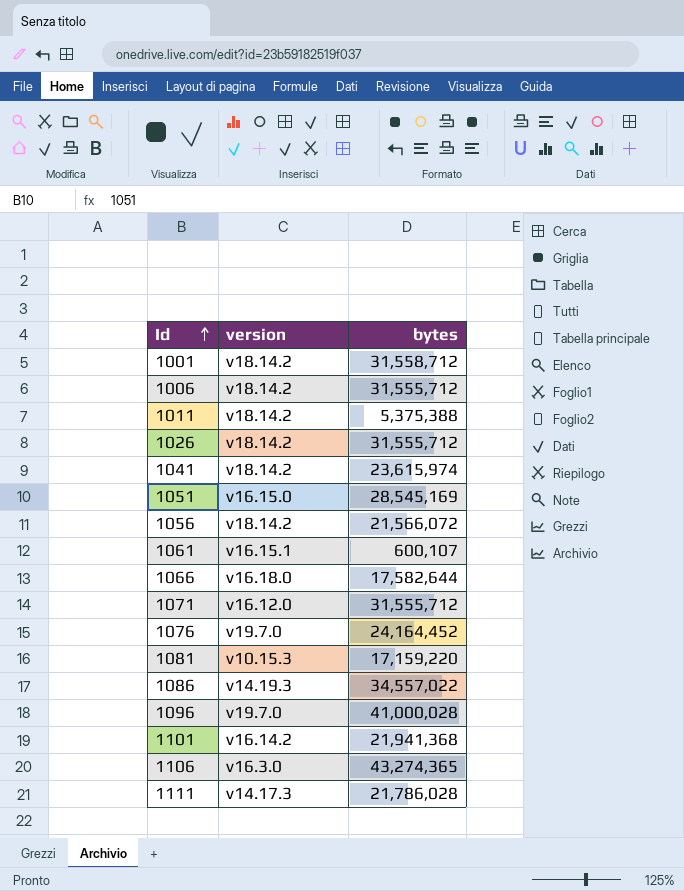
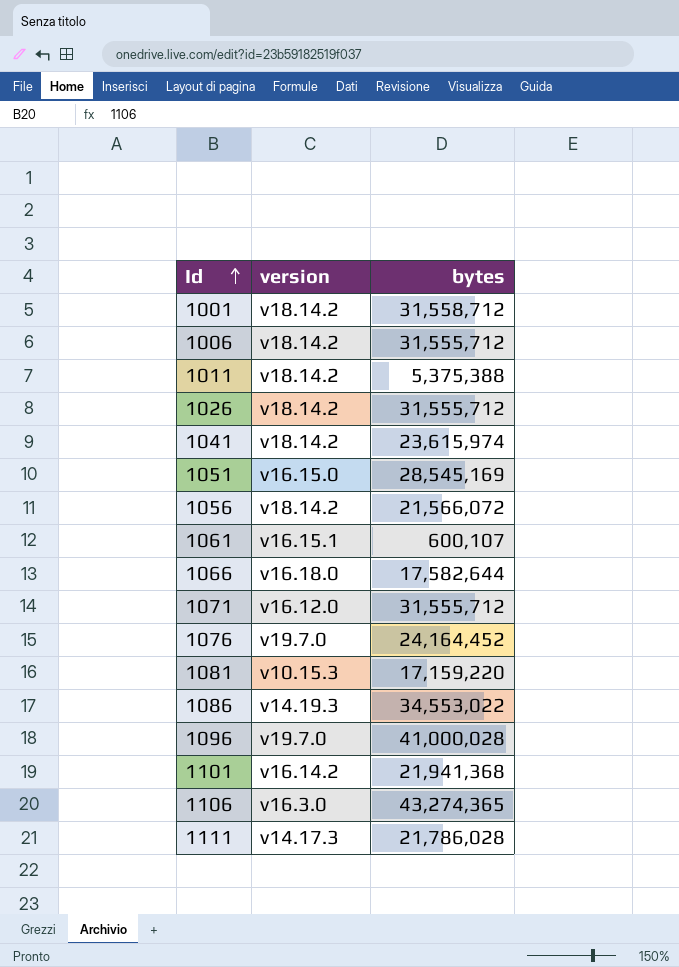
1086 | bytes: 34,557,022 -> 34,553,022

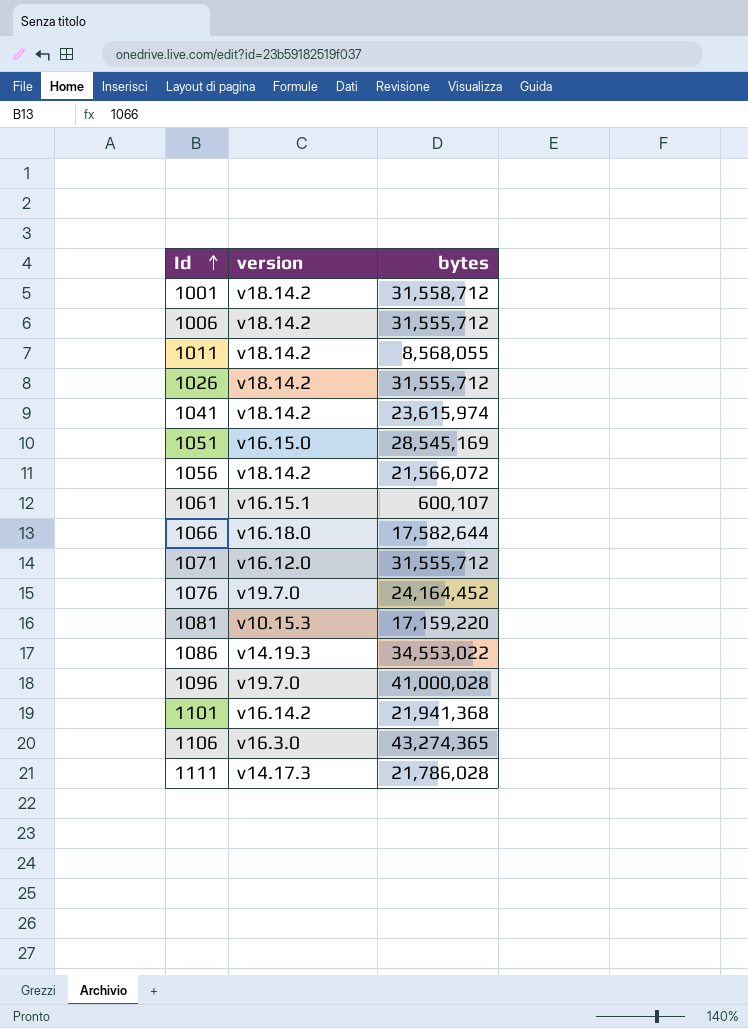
1011 | bytes: 5,375,388 -> 8,568,055

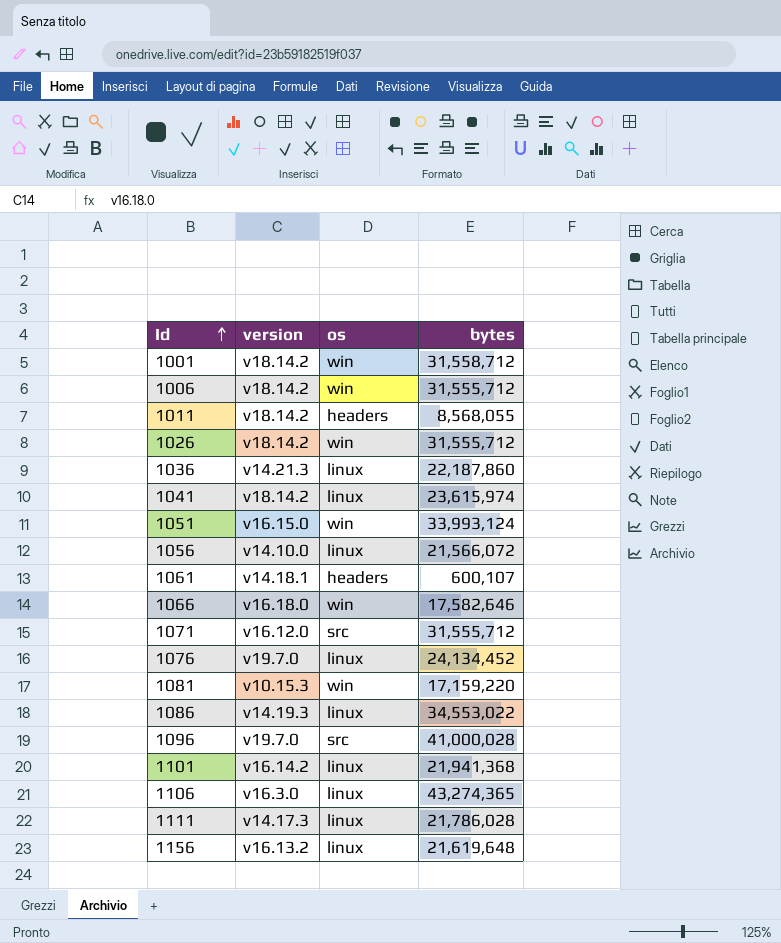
column os | position: none -> 3
row 1036: none -> v14.21.3 | linux | 22,187,860
1051 | bytes: 28,545,169 -> 33,993,124
1056 | version: v18.14.2 -> v14.10.0
1061 | version: v16.15.1 -> v14.18.1
1066 | bytes: 17,582,644 -> 17,582,646
1076 | bytes: 24,164,452 -> 24,134,452
row 1156: none -> v16.13.2 | linux | 21,619,648

